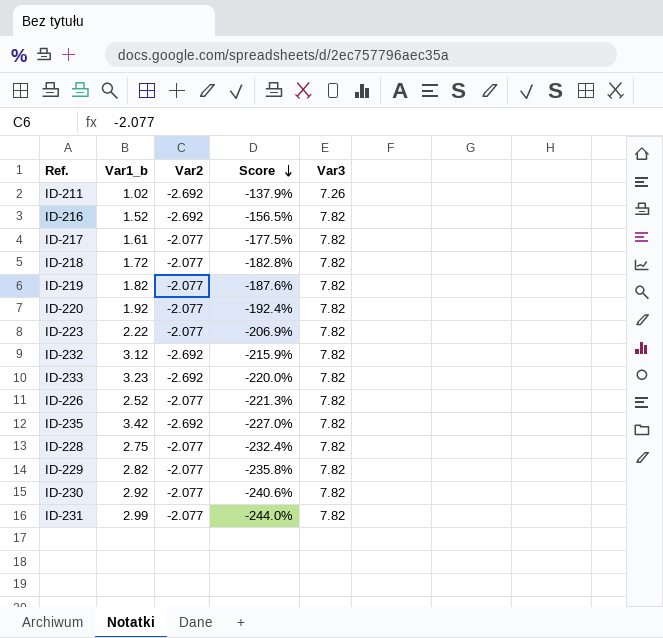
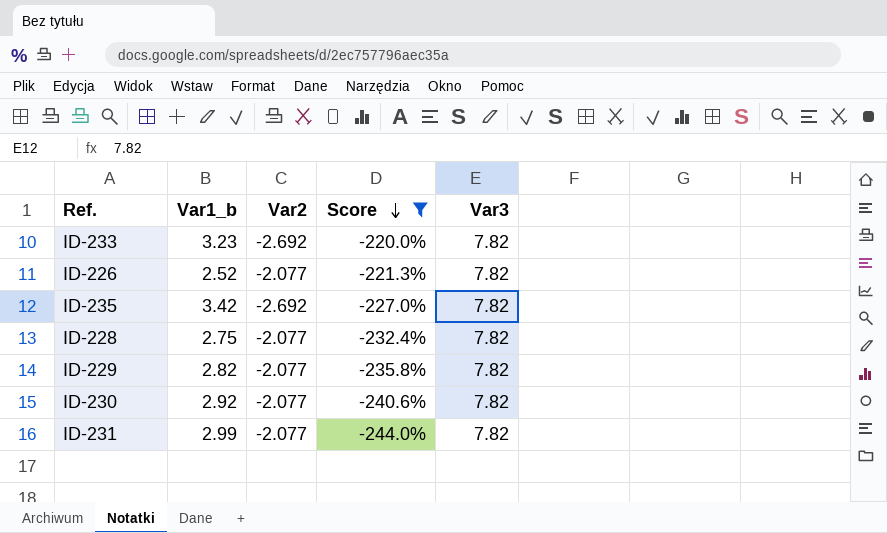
filter: none -> Score <= -220.0%

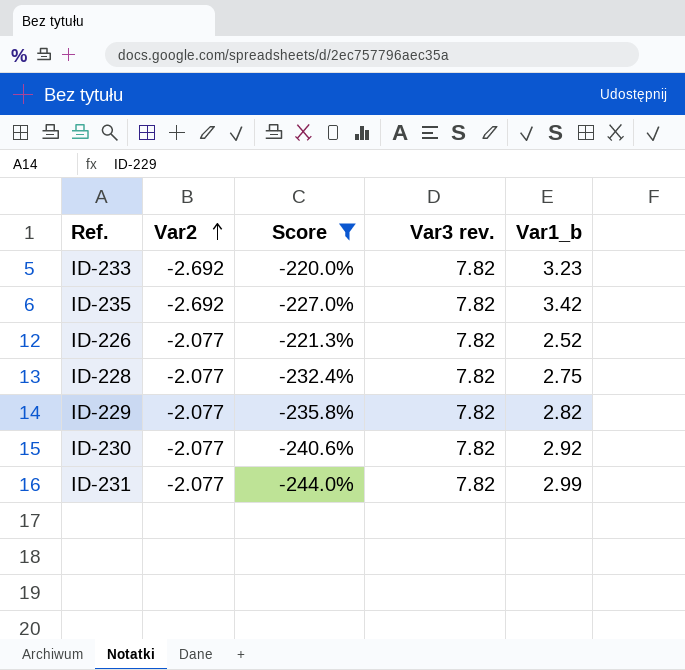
row order: Score descending -> Var2 ascending
column name: Var3 -> Var3 rev.
column Var1_b | position: 2 -> 5

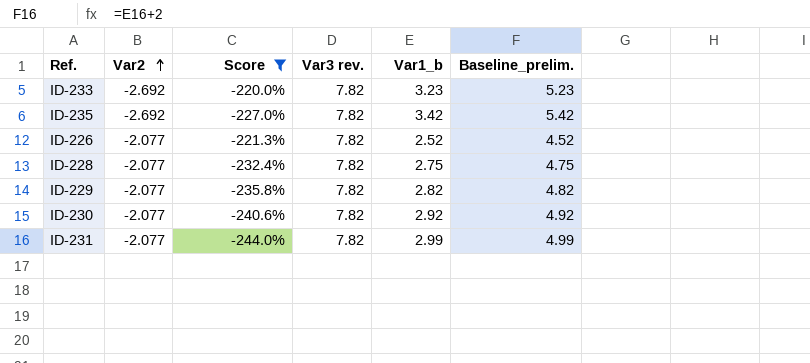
column Baseline_prelim. | formula: none -> [Var1_b] + 2

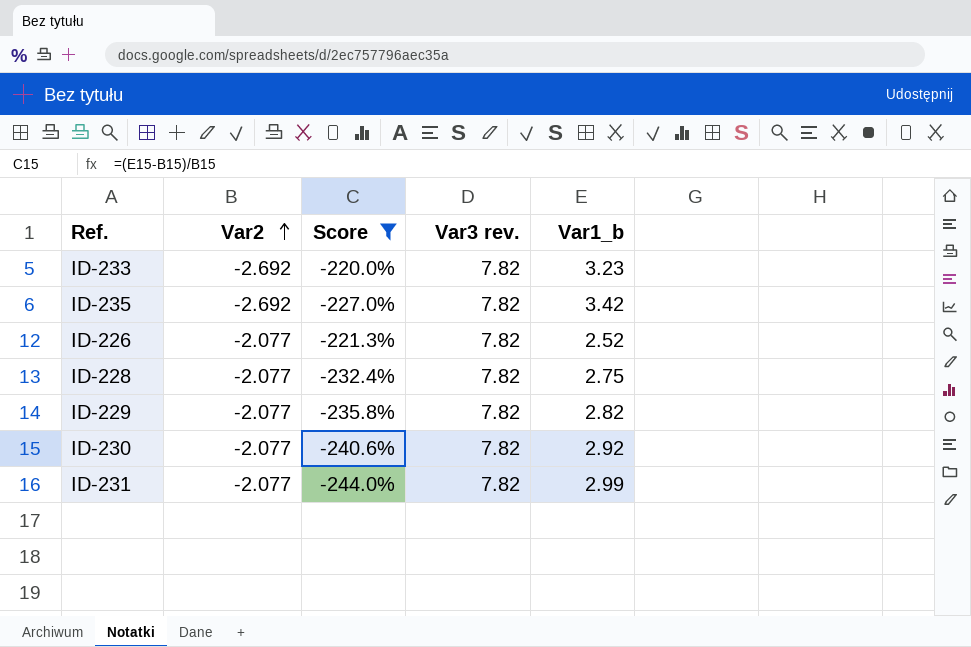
column Baseline_prelim. | formula: [Var1_b] + 2 -> none

